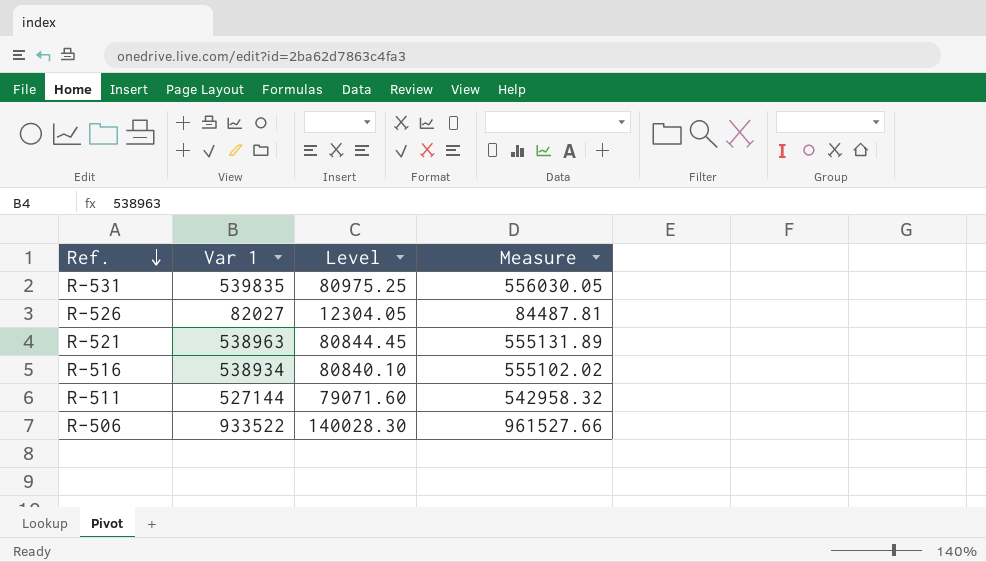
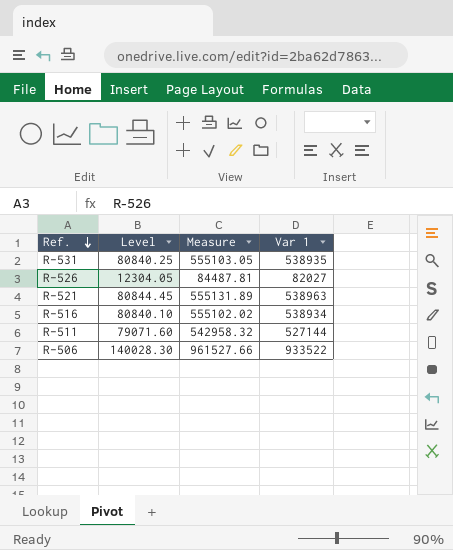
column Var 1 | position: 2 -> 4
R-531 | Level: 80975.25 -> 80840.25
R-531 | Measure: 556030.05 -> 555103.05
R-531 | Var 1: 539835 -> 538935

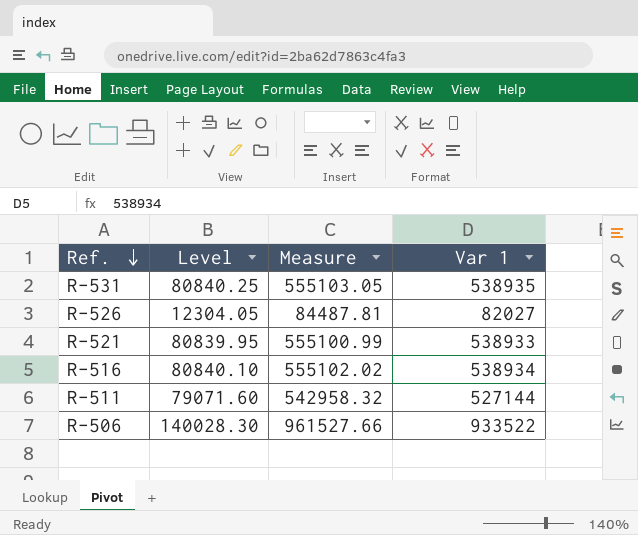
R-521 | Level: 80844.45 -> 80839.95
R-521 | Measure: 555131.89 -> 555100.99
R-521 | Var 1: 538963 -> 538933

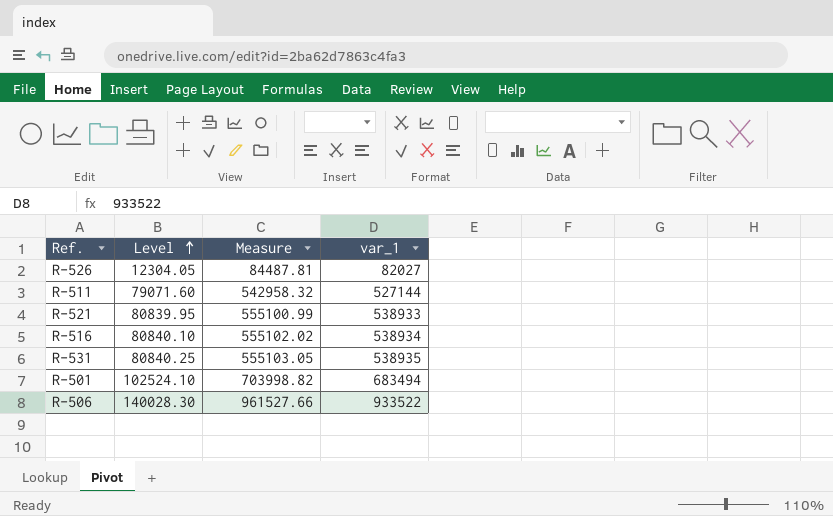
row order: Ref. descending -> Level ascending
column name: Var 1 -> var_1
row R-501: none -> 102524.10 | 703998.82 | 683494

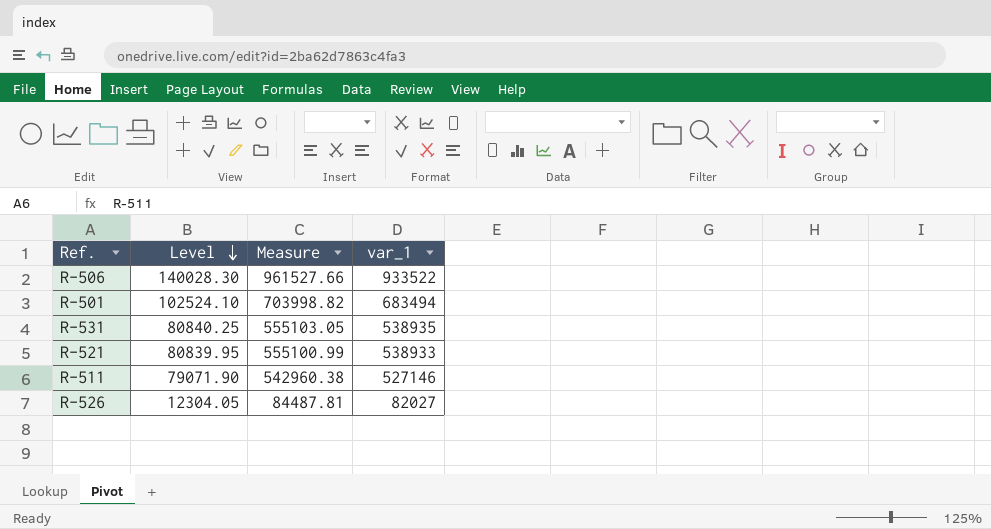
row order: Level ascending -> Level descending
row R-516: 80840.10 | 555102.02 | 538934 -> none
R-511 | Level: 79071.60 -> 79071.90
R-511 | Measure: 542958.32 -> 542960.38
R-511 | var_1: 527144 -> 527146

